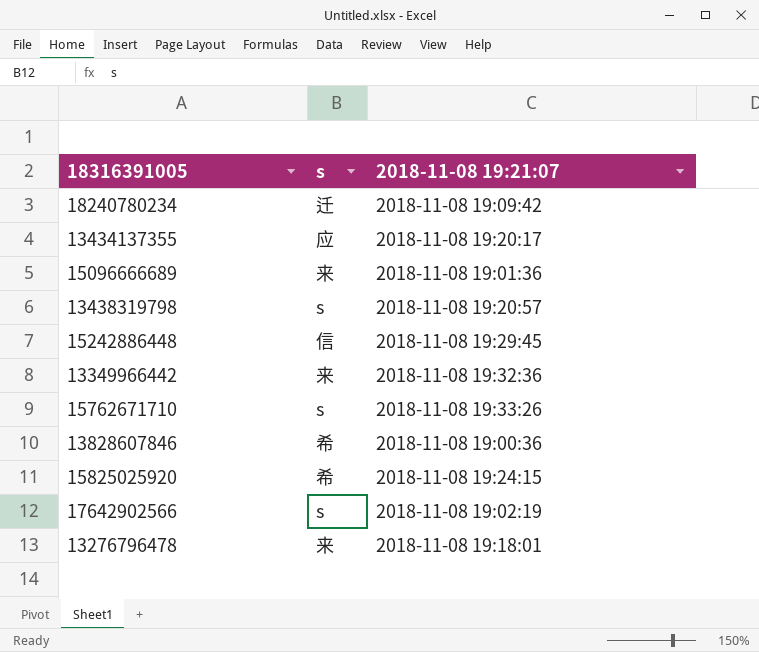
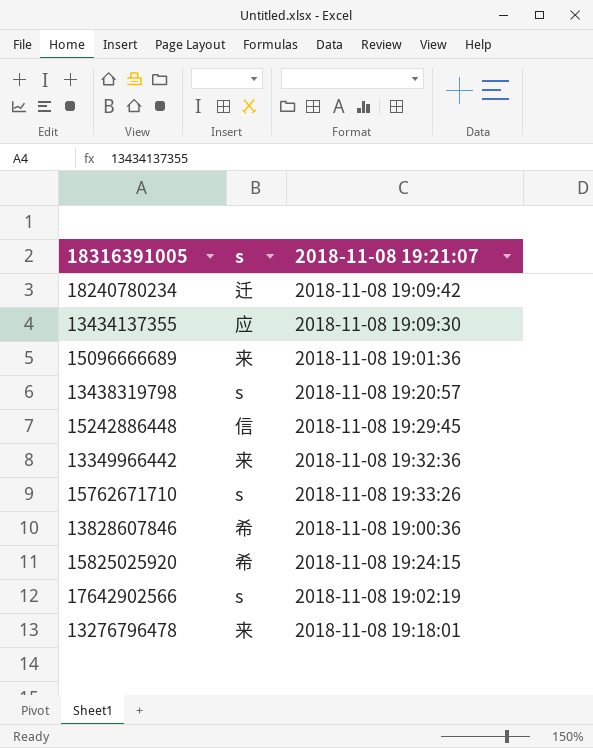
13434137355 | 2018-11-08 19:21:07: 2018-11-08 19:20:17 -> 2018-11-08 19:09:30

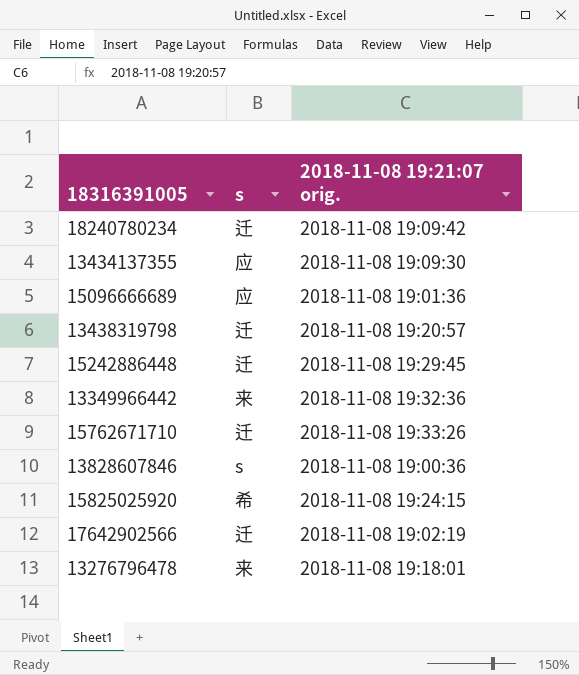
column name: 2018-11-08 19:21:07 -> 2018-11-08 19:21:07 orig.
15096666689 | s: 来 -> 应
13438319798 | s: s -> 迁
15242886448 | s: 信 -> 迁
15762671710 | s: s -> 迁
13828607846 | s: 希 -> s
17642902566 | s: s -> 迁

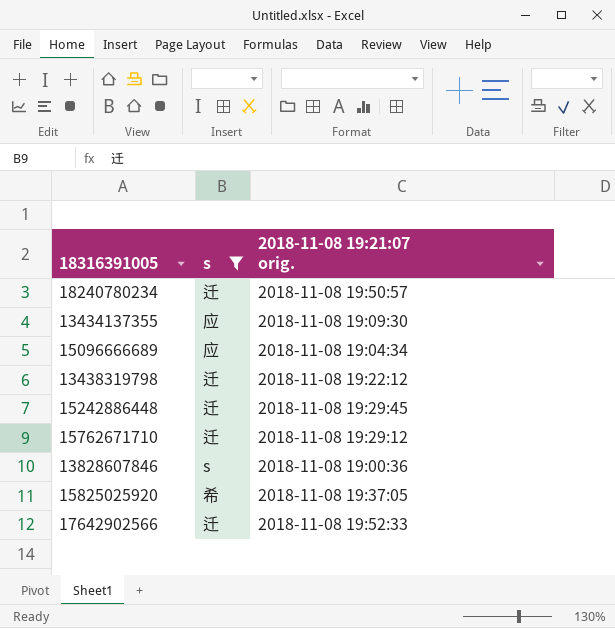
filter: none -> s != 来
18240780234 | 2018-11-08 19:21:07 orig.: 2018-11-08 19:09:42 -> 2018-11-08 19:50:57
15096666689 | 2018-11-08 19:21:07 orig.: 2018-11-08 19:01:36 -> 2018-11-08 19:04:34
13438319798 | 2018-11-08 19:21:07 orig.: 2018-11-08 19:20:57 -> 2018-11-08 19:22:12
15762671710 | 2018-11-08 19:21:07 orig.: 2018-11-08 19:33:26 -> 2018-11-08 19:29:12
15825025920 | 2018-11-08 19:21:07 orig.: 2018-11-08 19:24:15 -> 2018-11-08 19:37:05
17642902566 | 2018-11-08 19:21:07 orig.: 2018-11-08 19:02:19 -> 2018-11-08 19:52:33

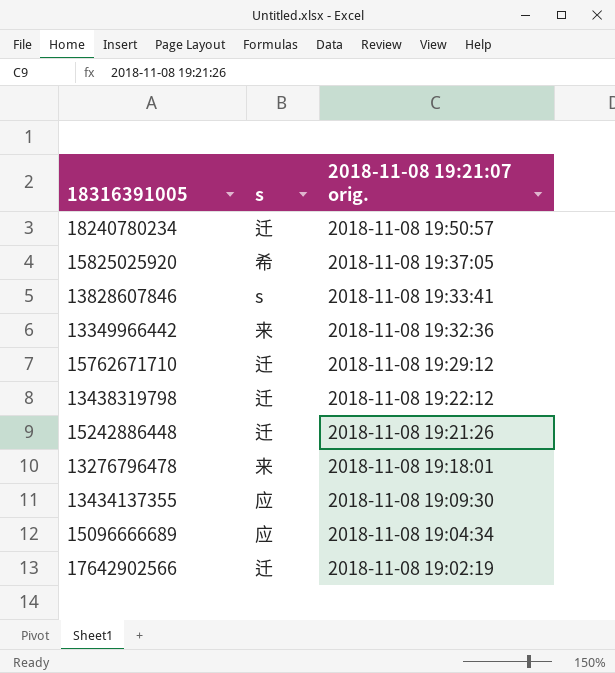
filter: s != 来 -> none
row order: none -> 2018-11-08 19:21:07 orig. descending
13828607846 | 2018-11-08 19:21:07 orig.: 2018-11-08 19:00:36 -> 2018-11-08 19:33:41
15242886448 | 2018-11-08 19:21:07 orig.: 2018-11-08 19:29:45 -> 2018-11-08 19:21:26
17642902566 | 2018-11-08 19:21:07 orig.: 2018-11-08 19:52:33 -> 2018-11-08 19:02:19

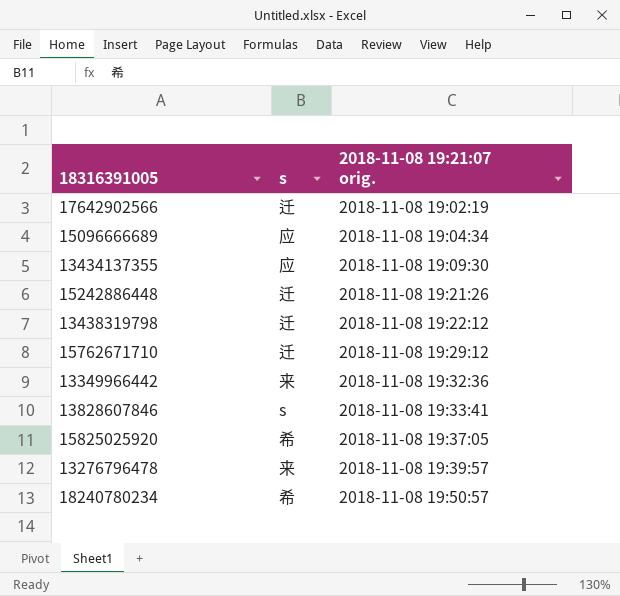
row order: 2018-11-08 19:21:07 orig. descending -> 2018-11-08 19:21:07 orig. ascending
13276796478 | 2018-11-08 19:21:07 orig.: 2018-11-08 19:18:01 -> 2018-11-08 19:39:57
18240780234 | s: 迁 -> 希

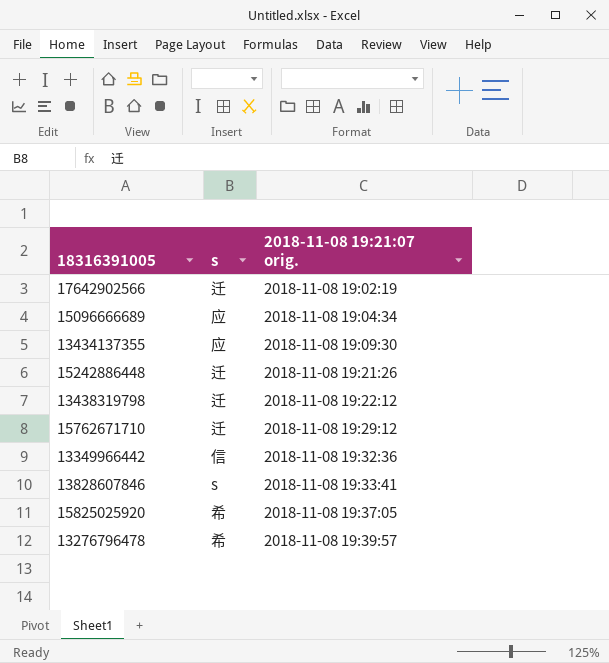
row 18240780234: 希 | 2018-11-08 19:50:57 -> none
13349966442 | s: 来 -> 信
13276796478 | s: 来 -> 希

